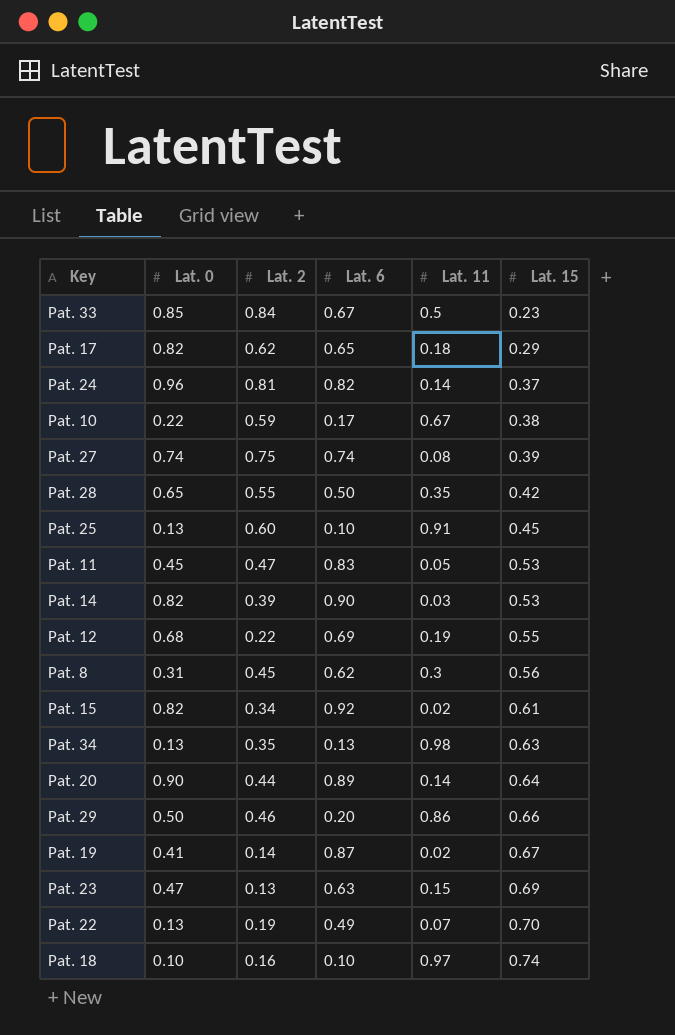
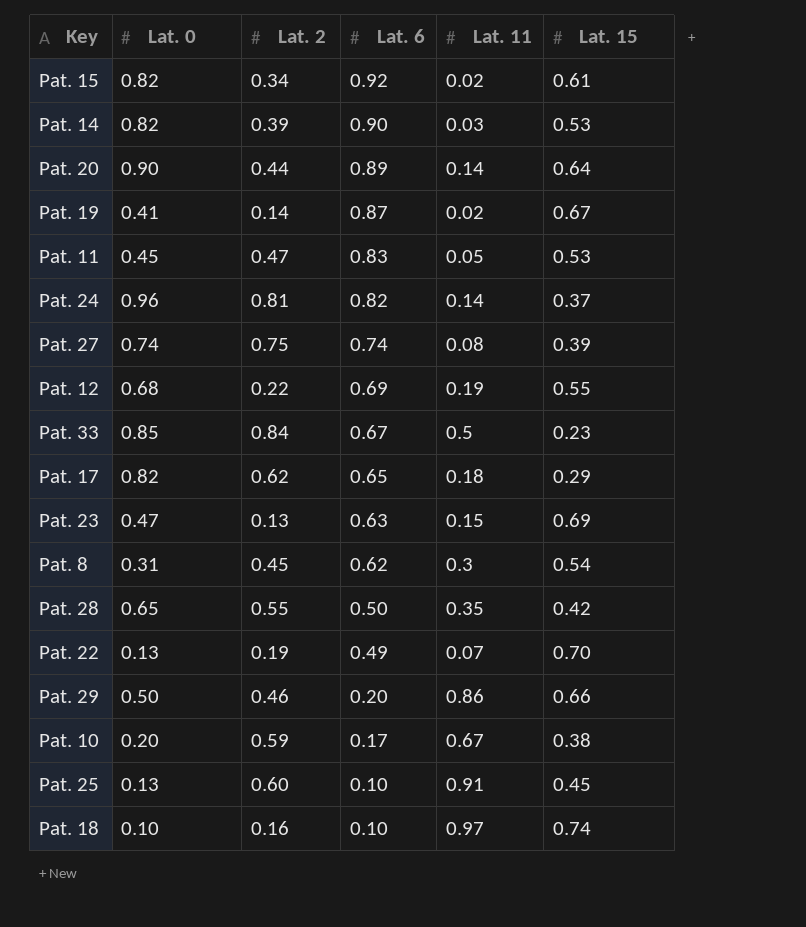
row order: Lat. 15 ascending -> Lat. 6 descending
row Pat. 34: 0.13 | 0.35 | 0.13 | 0.98 | 0.63 -> none
Pat. 8 | Lat. 15: 0.56 -> 0.54
Pat. 10 | Lat. 0: 0.22 -> 0.20

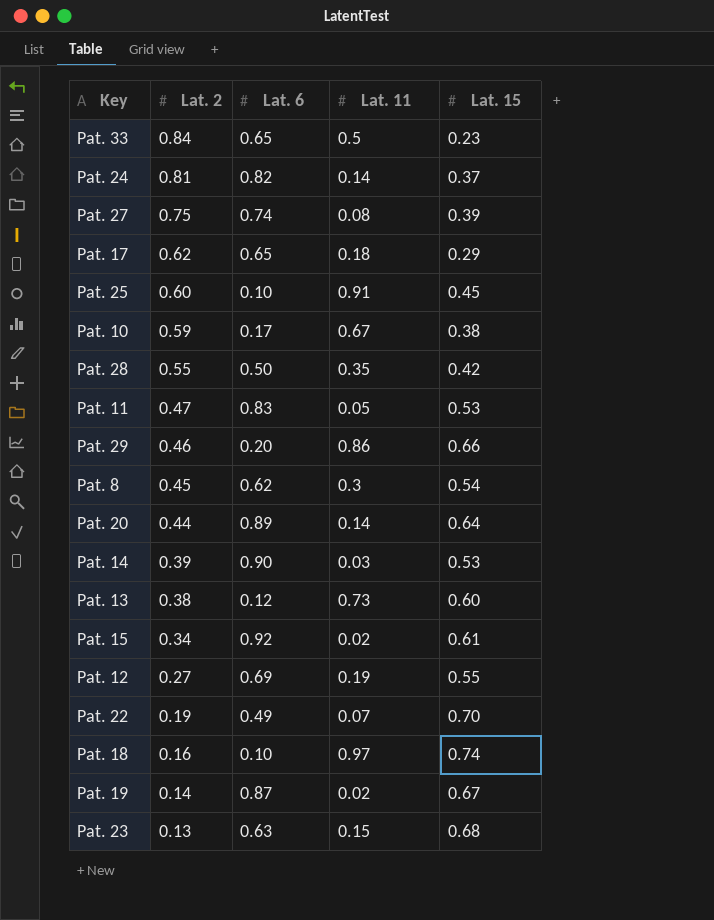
row order: Lat. 6 descending -> Lat. 2 descending
column Lat. 0 | position: 2 -> none
Pat. 33 | Lat. 6: 0.67 -> 0.65
row Pat. 13: none -> 0.38 | 0.12 | 0.73 | 0.60
Pat. 12 | Lat. 2: 0.22 -> 0.27
Pat. 23 | Lat. 15: 0.69 -> 0.68

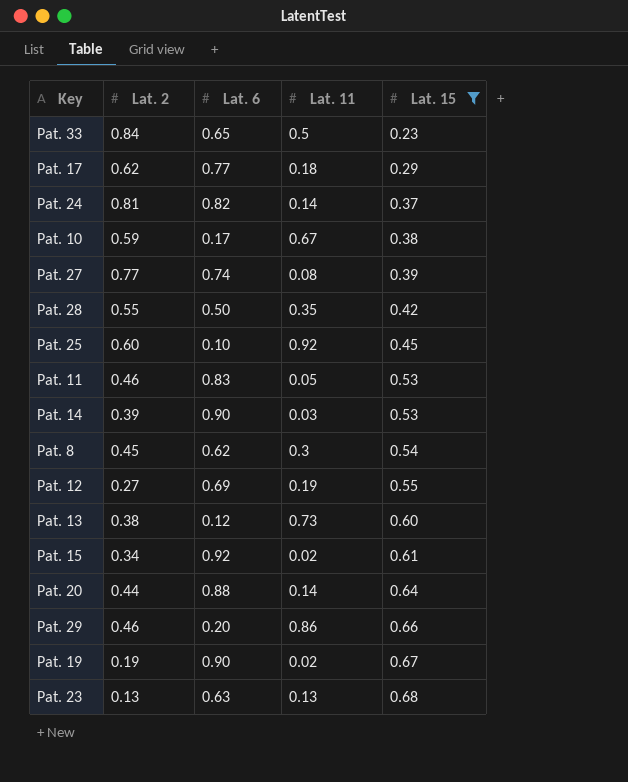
filter: none -> Lat. 15 <= 0.68
row order: Lat. 2 descending -> Lat. 15 ascending
Pat. 17 | Lat. 6: 0.65 -> 0.77
Pat. 27 | Lat. 2: 0.75 -> 0.77
Pat. 25 | Lat. 11: 0.91 -> 0.92
Pat. 11 | Lat. 2: 0.47 -> 0.46
Pat. 20 | Lat. 6: 0.89 -> 0.88
Pat. 19 | Lat. 2: 0.14 -> 0.19
Pat. 19 | Lat. 6: 0.87 -> 0.90
Pat. 23 | Lat. 11: 0.15 -> 0.13

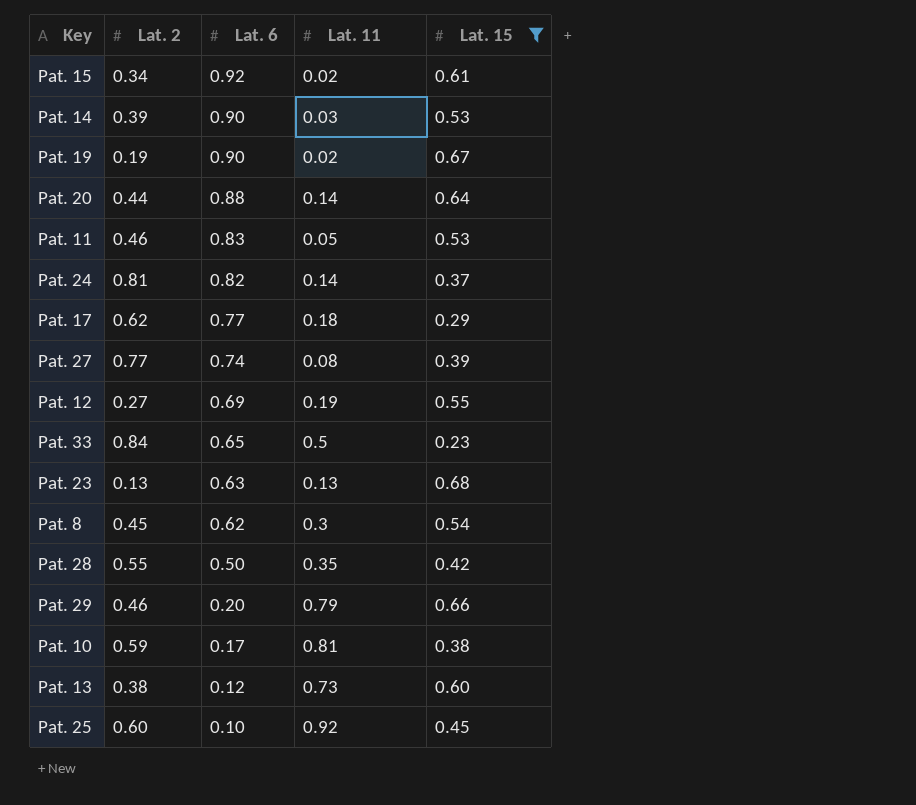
row order: Lat. 15 ascending -> Lat. 6 descending
Pat. 29 | Lat. 11: 0.86 -> 0.79
Pat. 10 | Lat. 11: 0.67 -> 0.81

